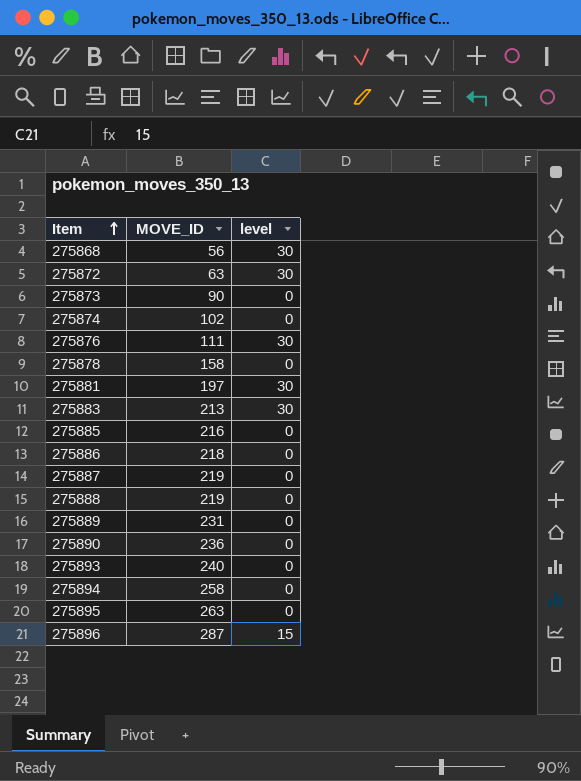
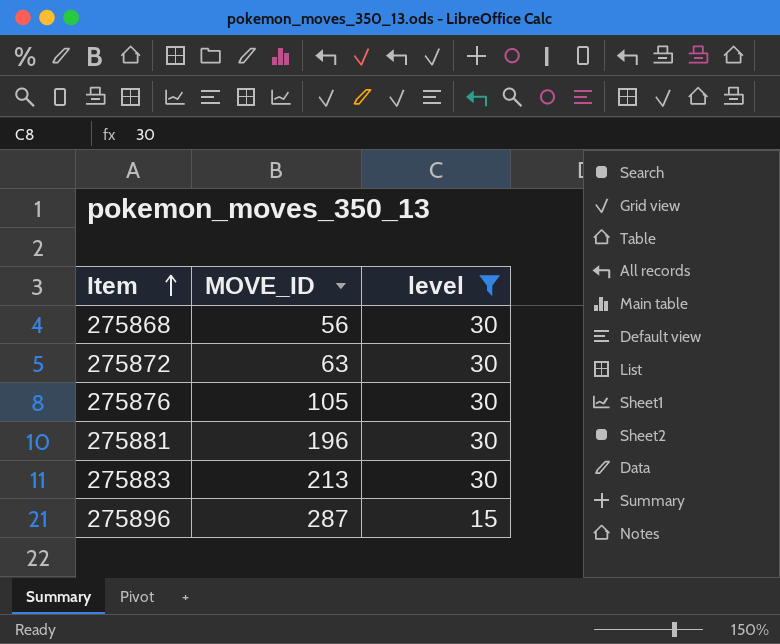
filter: none -> level != 0
275876 | MOVE_ID: 111 -> 105
275881 | MOVE_ID: 197 -> 196

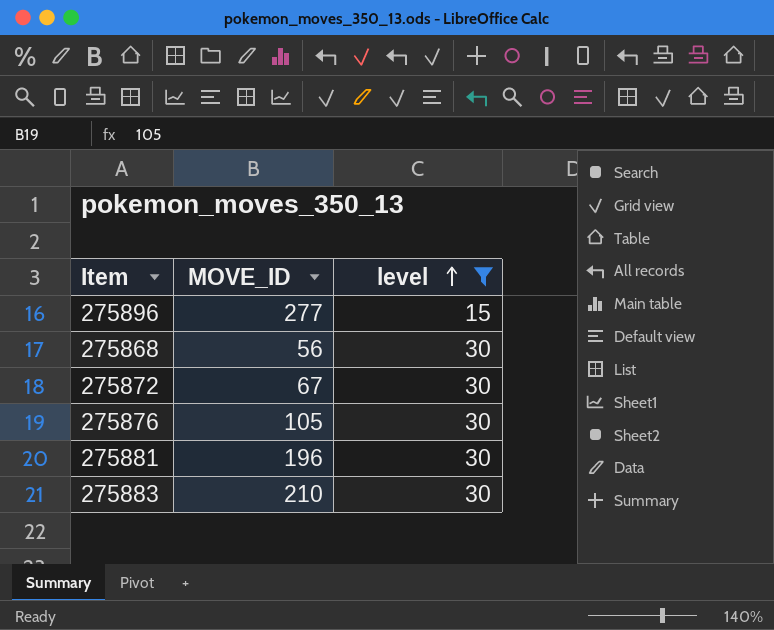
row order: Item ascending -> level ascending
275896 | MOVE_ID: 287 -> 277
275872 | MOVE_ID: 63 -> 67
275883 | MOVE_ID: 213 -> 210

